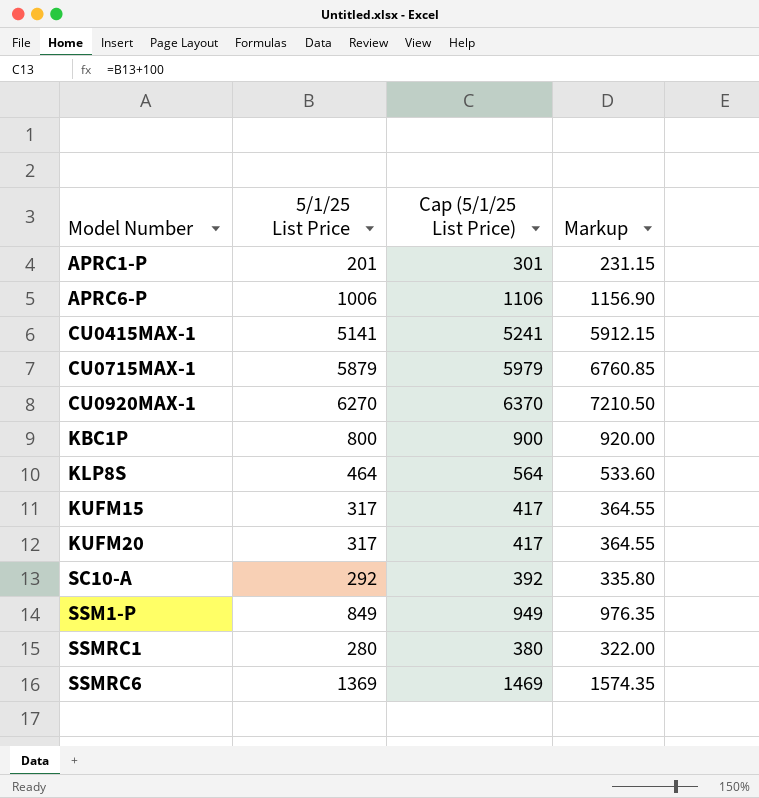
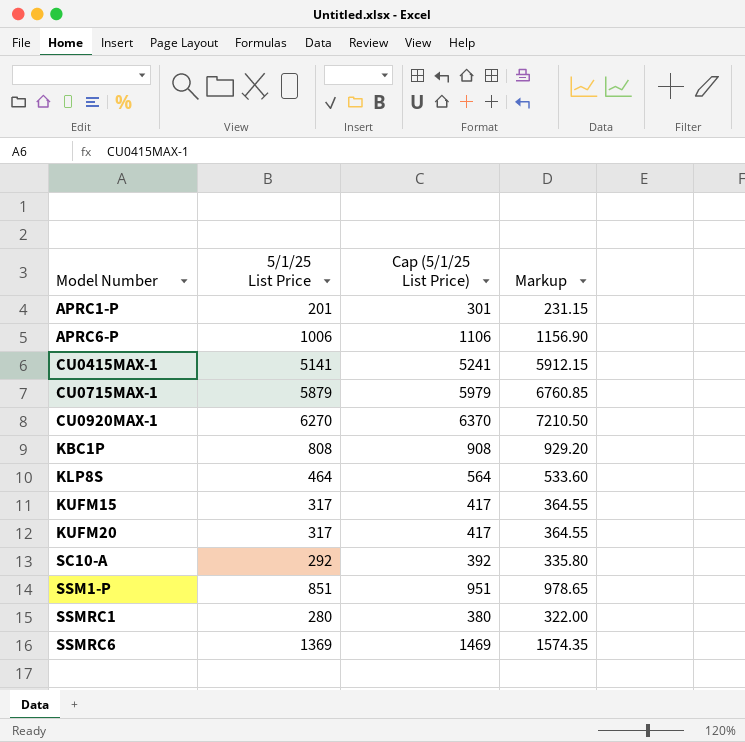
KBC1P | 5/1/25 List Price: 800 -> 808
KBC1P | Cap (5/1/25 List Price): 900 -> 908
KBC1P | Markup: 920.00 -> 929.20
SSM1-P | 5/1/25 List Price: 849 -> 851
SSM1-P | Cap (5/1/25 List Price): 949 -> 951
SSM1-P | Markup: 976.35 -> 978.65

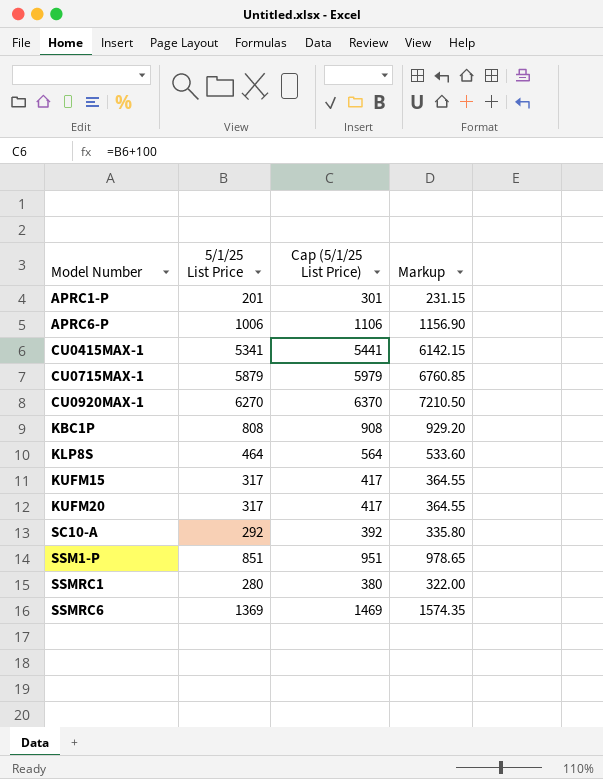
CU0415MAX-1 | 5/1/25 List Price: 5141 -> 5341
CU0415MAX-1 | Cap (5/1/25 List Price): 5241 -> 5441
CU0415MAX-1 | Markup: 5912.15 -> 6142.15

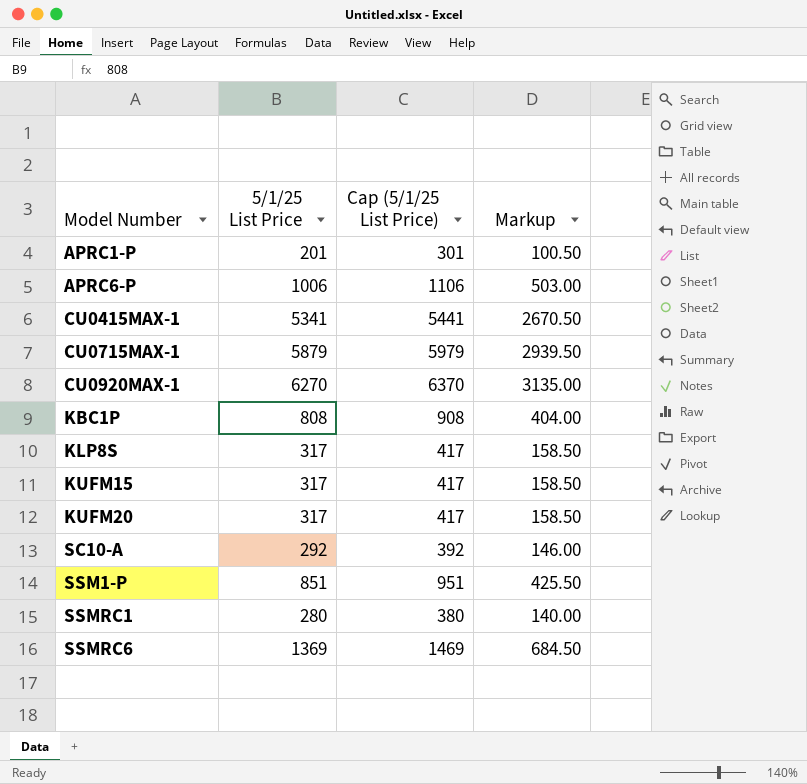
column Markup | formula: [5/1/25 List Price] * 1.15 -> [5/1/25 List Price] * 0.5
KLP8S | 5/1/25 List Price: 464 -> 317
KLP8S | Cap (5/1/25 List Price): 564 -> 417

